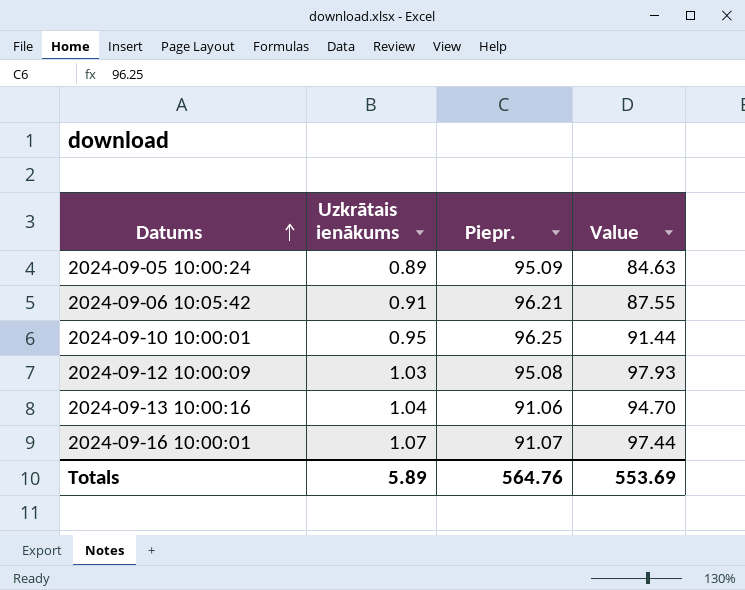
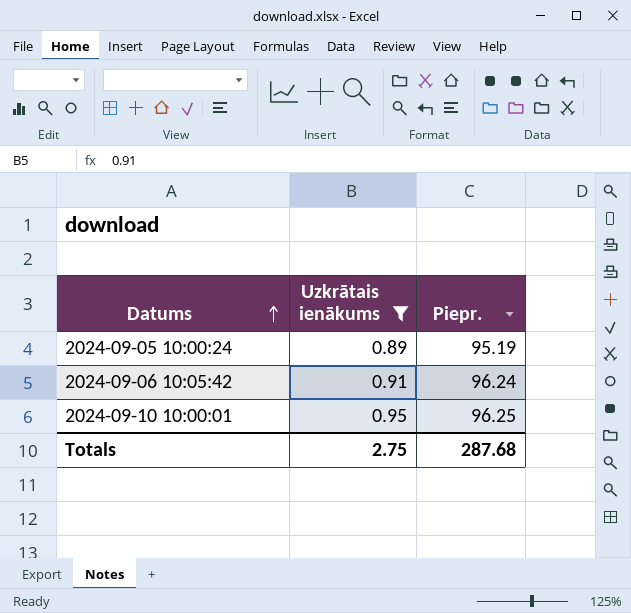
filter: none -> Uzkrātais ienākums <= 0.95
column Value | formula: [Uzkrātais ienākums] * [Piepr.] -> none
2024-09-05 10:00:24 | Piepr.: 95.09 -> 95.19
2024-09-06 10:05:42 | Piepr.: 96.21 -> 96.24
Totals | Uzkrātais ienākums: 5.89 -> 2.75
Totals | Piepr.: 564.76 -> 287.68

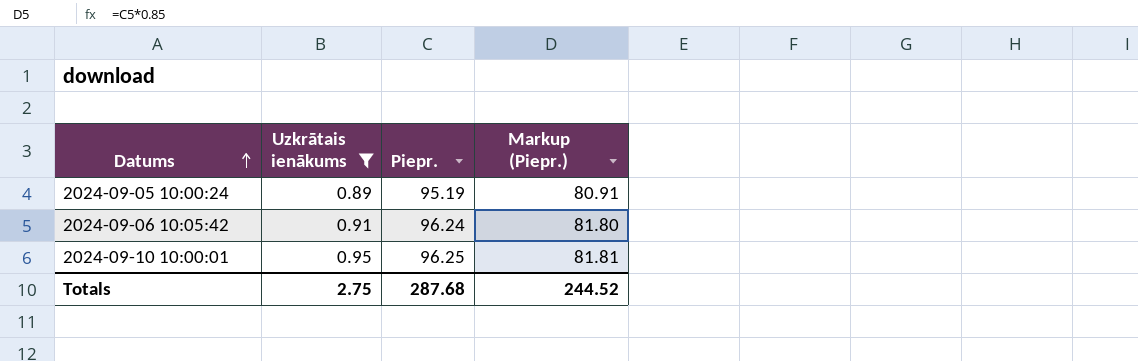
column Markup (Piepr.) | formula: none -> [Piepr.] * 0.85

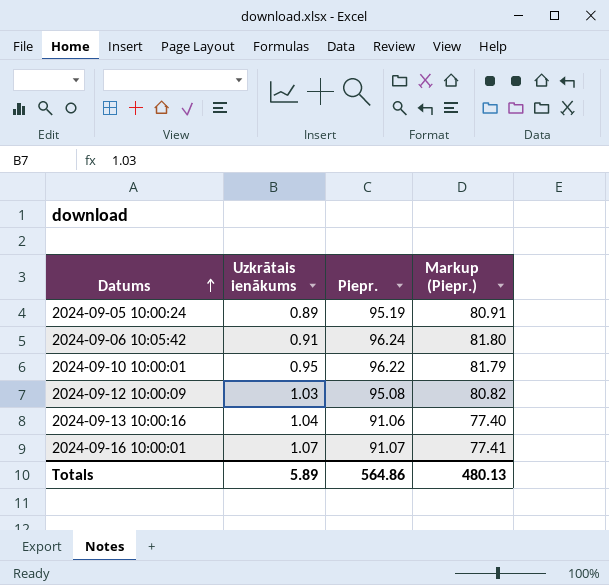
filter: Uzkrātais ienākums <= 0.95 -> none
2024-09-10 10:00:01 | Piepr.: 96.25 -> 96.22
2024-09-10 10:00:01 | Markup (Piepr.): 81.81 -> 81.79
Totals | Uzkrātais ienākums: 2.75 -> 5.89
Totals | Piepr.: 287.68 -> 564.86
Totals | Markup (Piepr.): 244.52 -> 480.13

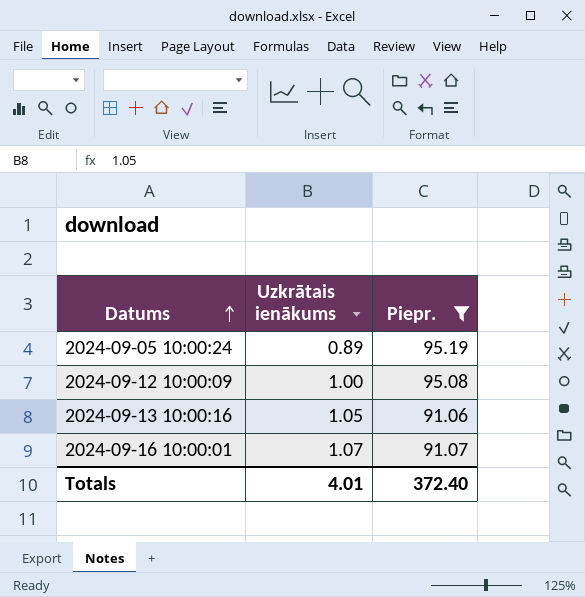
filter: none -> Piepr. <= 95.19
column Markup (Piepr.) | formula: [Piepr.] * 0.85 -> none
2024-09-12 10:00:09 | Uzkrātais ienākums: 1.03 -> 1.00
2024-09-13 10:00:16 | Uzkrātais ienākums: 1.04 -> 1.05
Totals | Uzkrātais ienākums: 5.89 -> 4.01
Totals | Piepr.: 564.86 -> 372.40

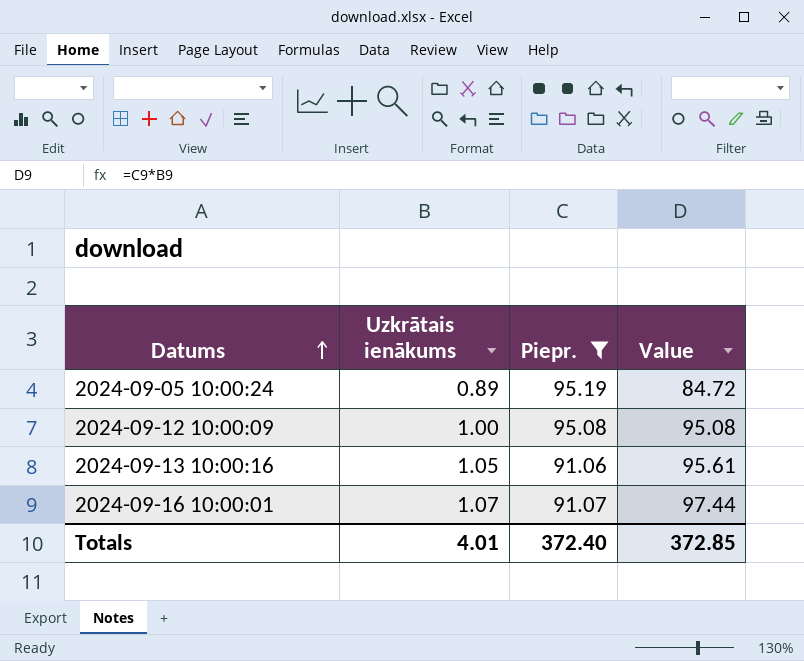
column Value | formula: none -> [Uzkrātais ienākums] * [Piepr.]

